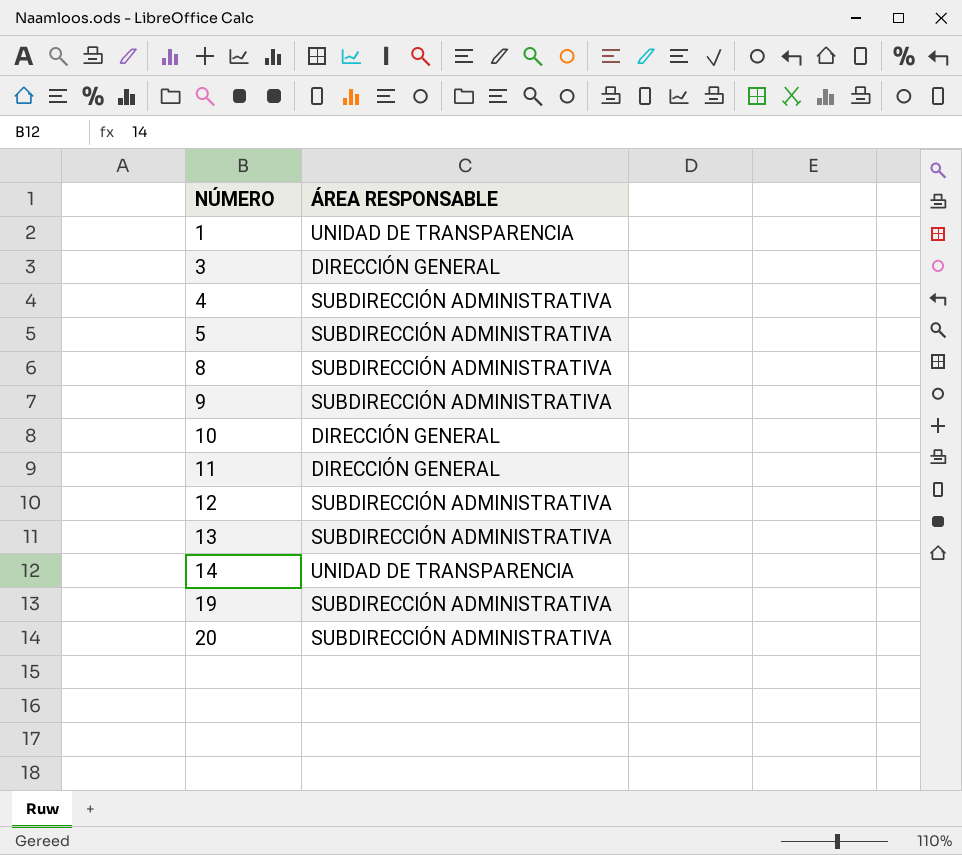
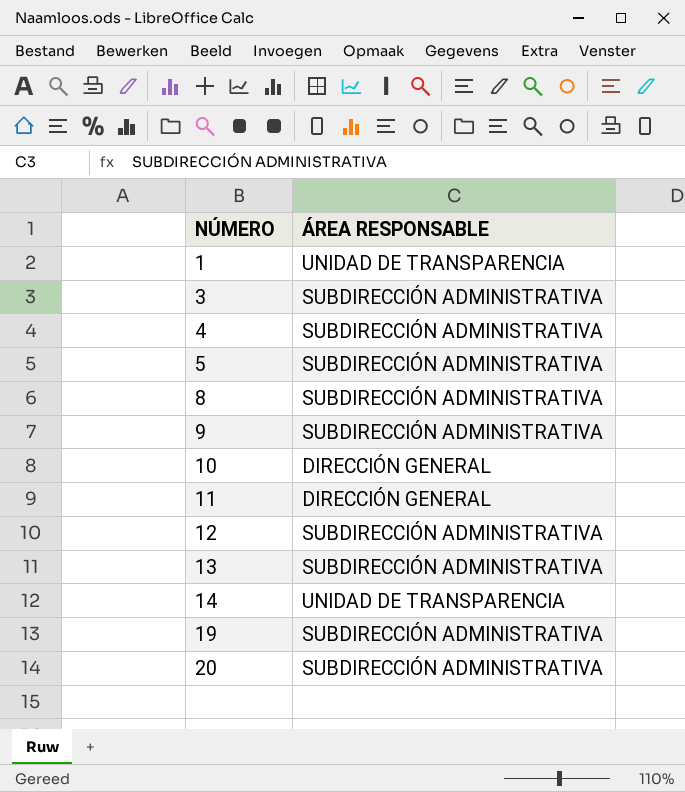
3 | ÁREA RESPONSABLE: DIRECCIÓN GENERAL -> SUBDIRECCIÓN ADMINISTRATIVA

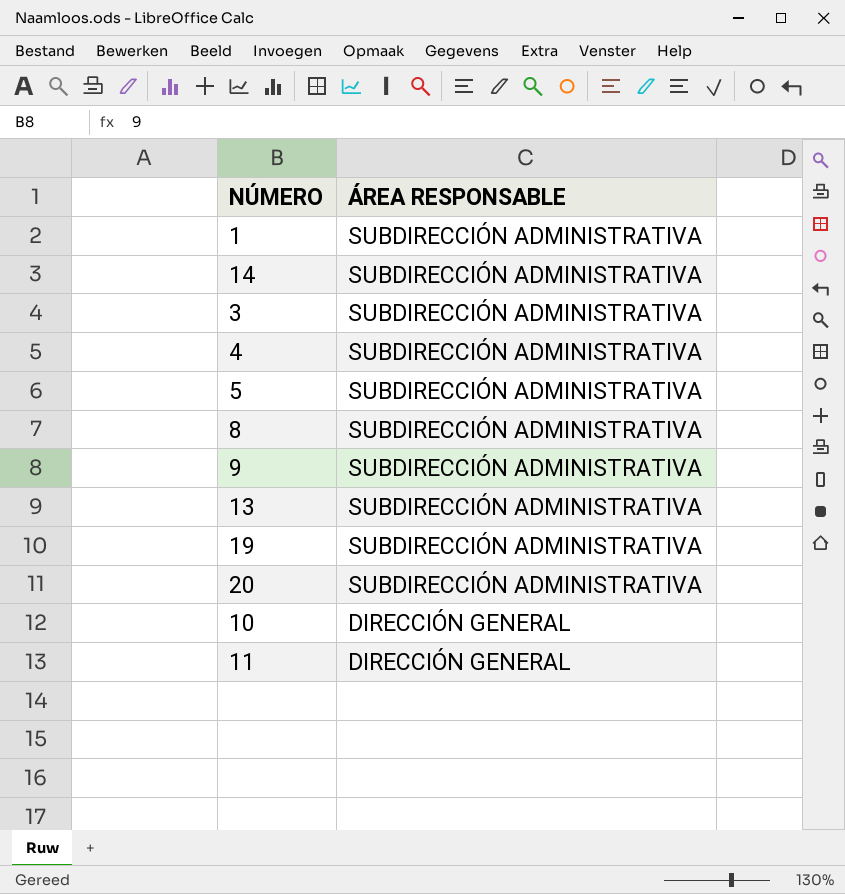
row order: NÚMERO ascending -> ÁREA RESPONSABLE descending
row 12: SUBDIRECCIÓN ADMINISTRATIVA -> none
1 | ÁREA RESPONSABLE: UNIDAD DE TRANSPARENCIA -> SUBDIRECCIÓN ADMINISTRATIVA
14 | ÁREA RESPONSABLE: UNIDAD DE TRANSPARENCIA -> SUBDIRECCIÓN ADMINISTRATIVA

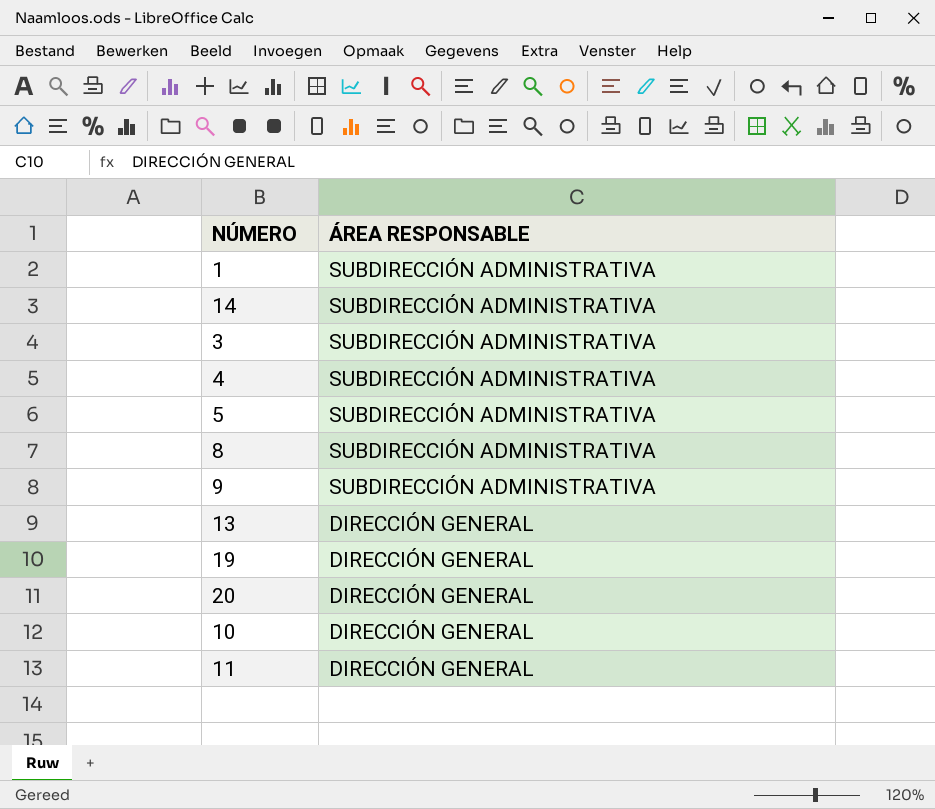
13 | ÁREA RESPONSABLE: SUBDIRECCIÓN ADMINISTRATIVA -> DIRECCIÓN GENERAL
19 | ÁREA RESPONSABLE: SUBDIRECCIÓN ADMINISTRATIVA -> DIRECCIÓN GENERAL
20 | ÁREA RESPONSABLE: SUBDIRECCIÓN ADMINISTRATIVA -> DIRECCIÓN GENERAL

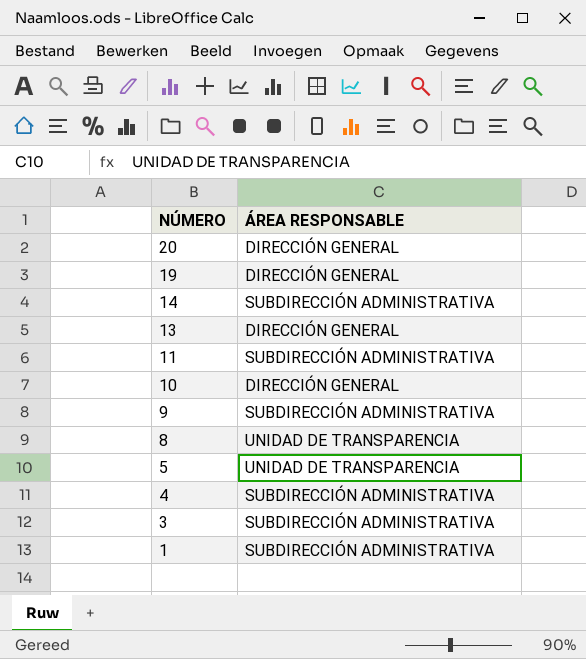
row order: ÁREA RESPONSABLE descending -> NÚMERO descending
11 | ÁREA RESPONSABLE: DIRECCIÓN GENERAL -> SUBDIRECCIÓN ADMINISTRATIVA
8 | ÁREA RESPONSABLE: SUBDIRECCIÓN ADMINISTRATIVA -> UNIDAD DE TRANSPARENCIA
5 | ÁREA RESPONSABLE: SUBDIRECCIÓN ADMINISTRATIVA -> UNIDAD DE TRANSPARENCIA

